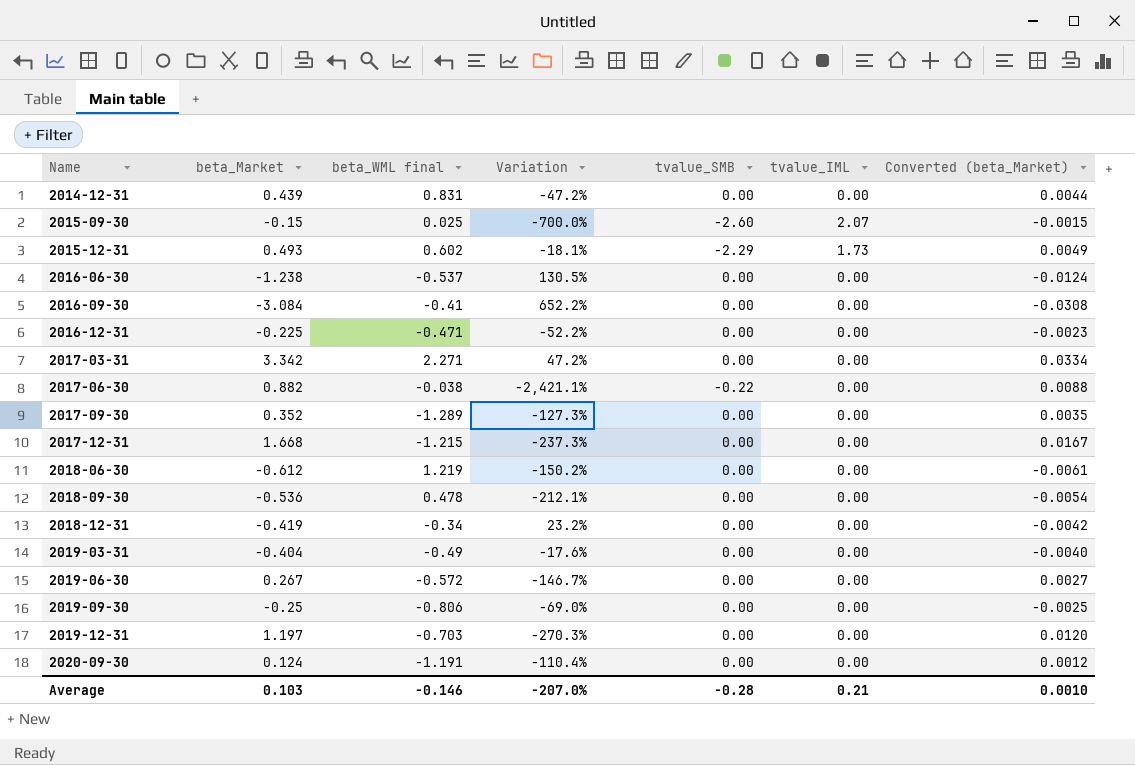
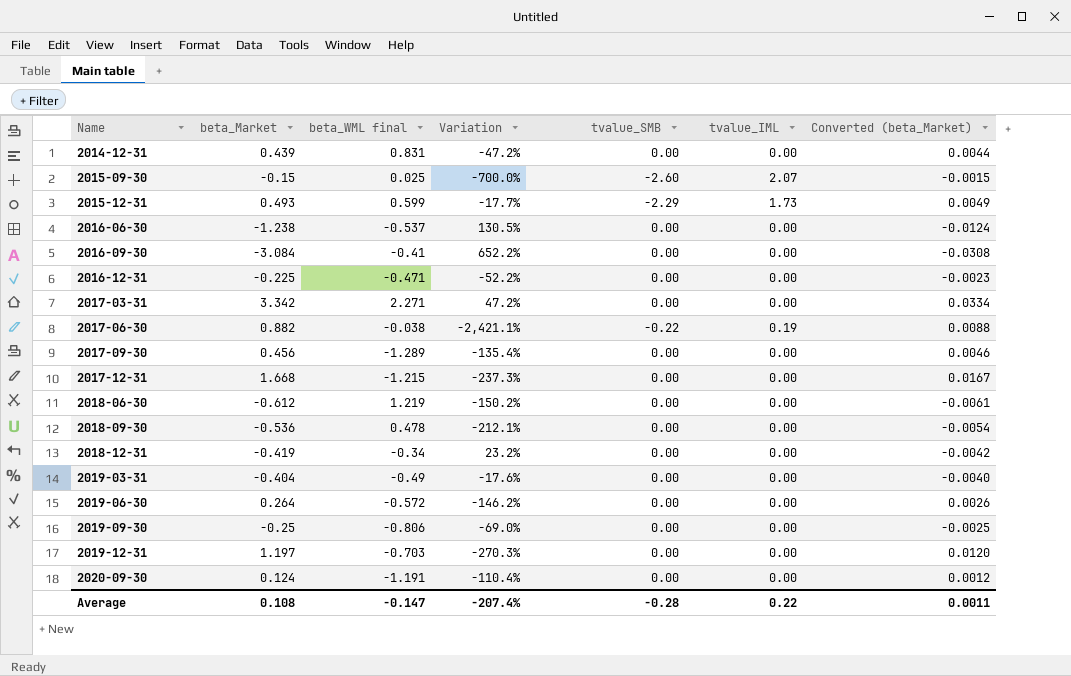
2015-12-31 | beta_WML final: 0.602 -> 0.599
2015-12-31 | Variation: -18.1% -> -17.7%
2017-06-30 | tvalue_IML: 0.00 -> 0.19
2017-09-30 | beta_Market: 0.352 -> 0.456
2017-09-30 | Variation: -127.3% -> -135.4%
2017-09-30 | Converted (beta_Market): 0.0035 -> 0.0046
2019-06-30 | beta_Market: 0.267 -> 0.264
2019-06-30 | Variation: -146.7% -> -146.2%
2019-06-30 | Converted (beta_Market): 0.0027 -> 0.0026
Average | beta_Market: 0.103 -> 0.108
Average | beta_WML final: -0.146 -> -0.147
Average | Variation: -207.0% -> -207.4%
Average | tvalue_IML: 0.21 -> 0.22
Average | Converted (beta_Market): 0.0010 -> 0.0011

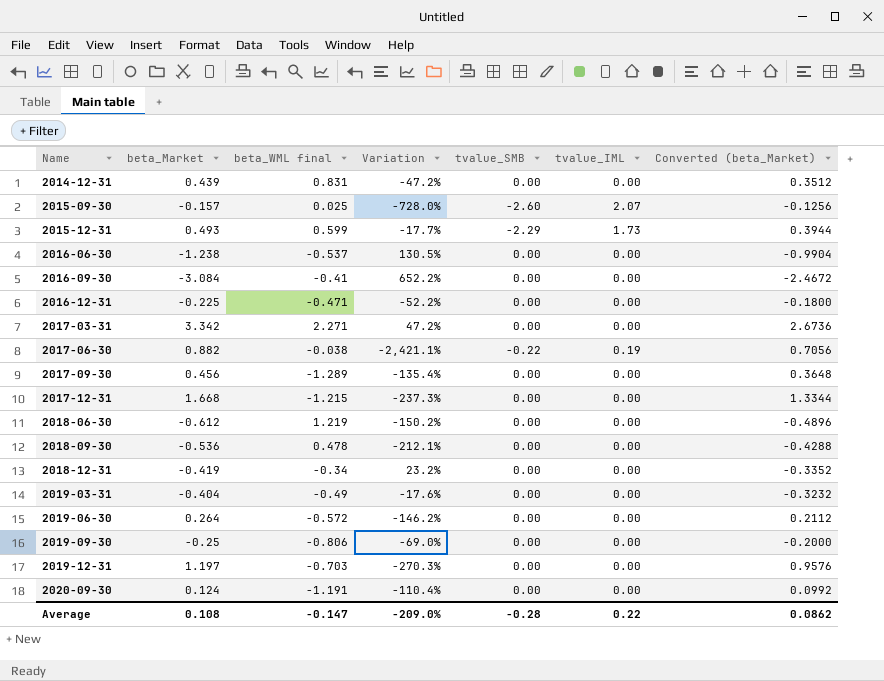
column Converted (beta_Market) | formula: [beta_Market] * 0.01 -> [beta_Market] * 0.8
2015-09-30 | beta_Market: -0.15 -> -0.157
2015-09-30 | Variation: -700.0% -> -728.0%
Average | Variation: -207.4% -> -209.0%
Average | Converted (beta_Market): 0.0011 -> 0.0862

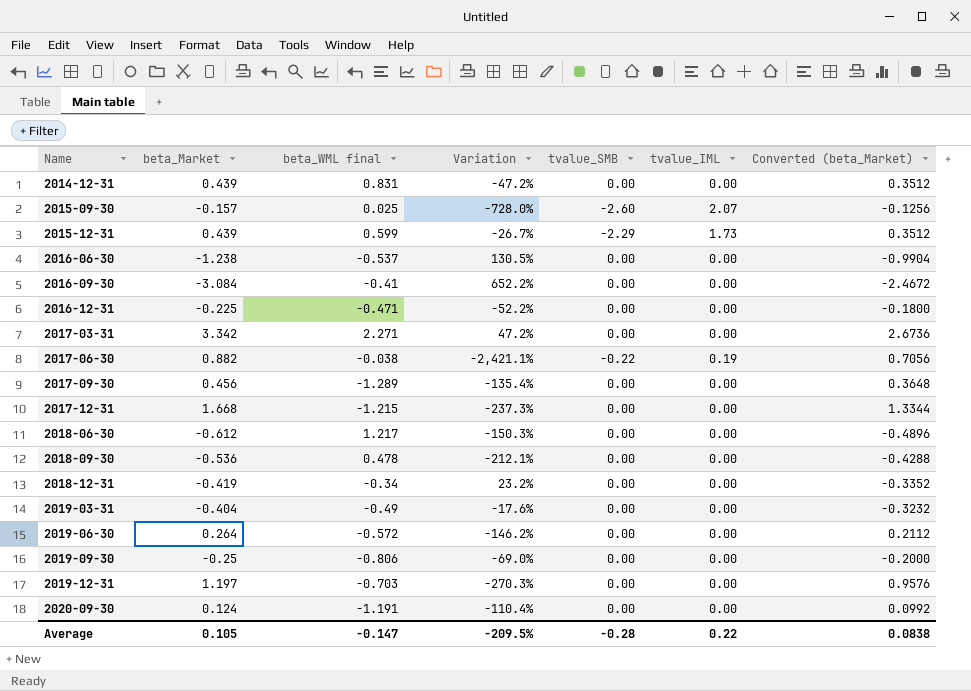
2015-12-31 | beta_Market: 0.493 -> 0.439
2015-12-31 | Variation: -17.7% -> -26.7%
2015-12-31 | Converted (beta_Market): 0.3944 -> 0.3512
2018-06-30 | beta_WML final: 1.219 -> 1.217
2018-06-30 | Variation: -150.2% -> -150.3%
Average | beta_Market: 0.108 -> 0.105
Average | Variation: -209.0% -> -209.5%
Average | Converted (beta_Market): 0.0862 -> 0.0838

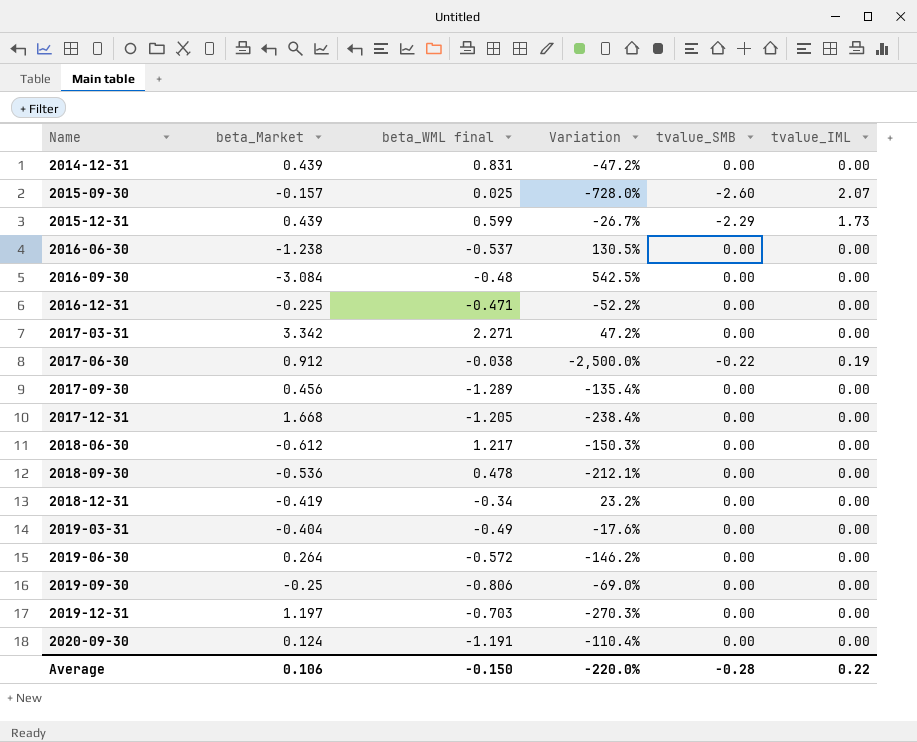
column Converted (beta_Market) | formula: [beta_Market] * 0.8 -> none
2016-09-30 | beta_WML final: -0.41 -> -0.48
2016-09-30 | Variation: 652.2% -> 542.5%
2017-06-30 | beta_Market: 0.882 -> 0.912
2017-06-30 | Variation: -2,421.1% -> -2,500.0%
2017-12-31 | beta_WML final: -1.215 -> -1.205
2017-12-31 | Variation: -237.3% -> -238.4%
Average | beta_Market: 0.105 -> 0.106
Average | beta_WML final: -0.147 -> -0.150
Average | Variation: -209.5% -> -220.0%

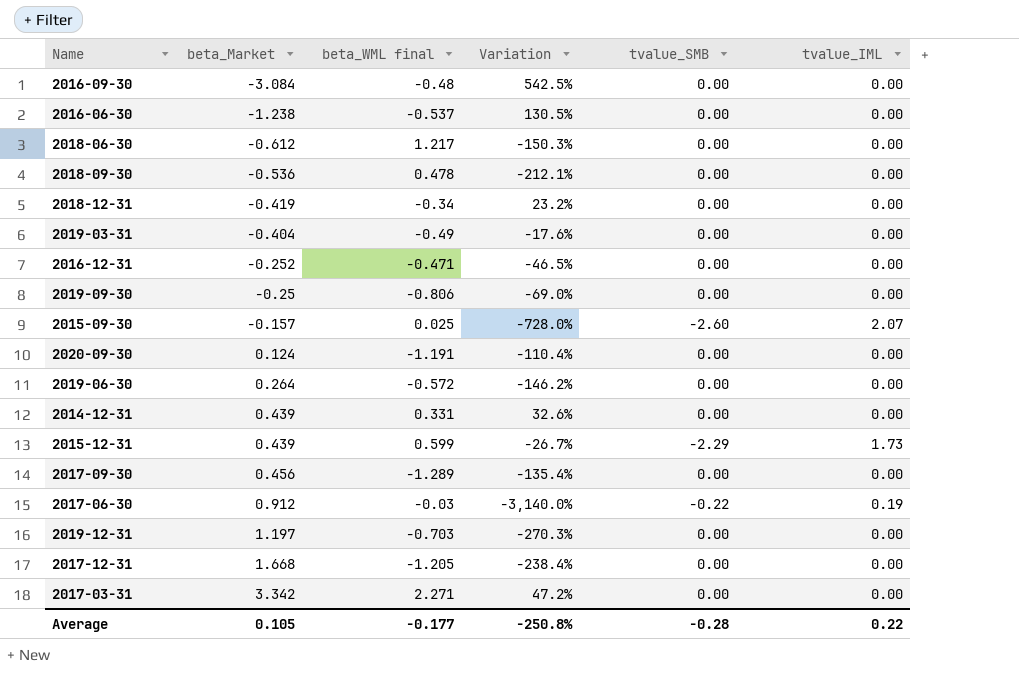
row order: Name ascending -> beta_Market ascending
2016-12-31 | beta_Market: -0.225 -> -0.252
2016-12-31 | Variation: -52.2% -> -46.5%
2014-12-31 | beta_WML final: 0.831 -> 0.331
2014-12-31 | Variation: -47.2% -> 32.6%
2017-06-30 | beta_WML final: -0.038 -> -0.03
2017-06-30 | Variation: -2,500.0% -> -3,140.0%
Average | beta_Market: 0.106 -> 0.105
Average | beta_WML final: -0.150 -> -0.177
Average | Variation: -220.0% -> -250.8%

